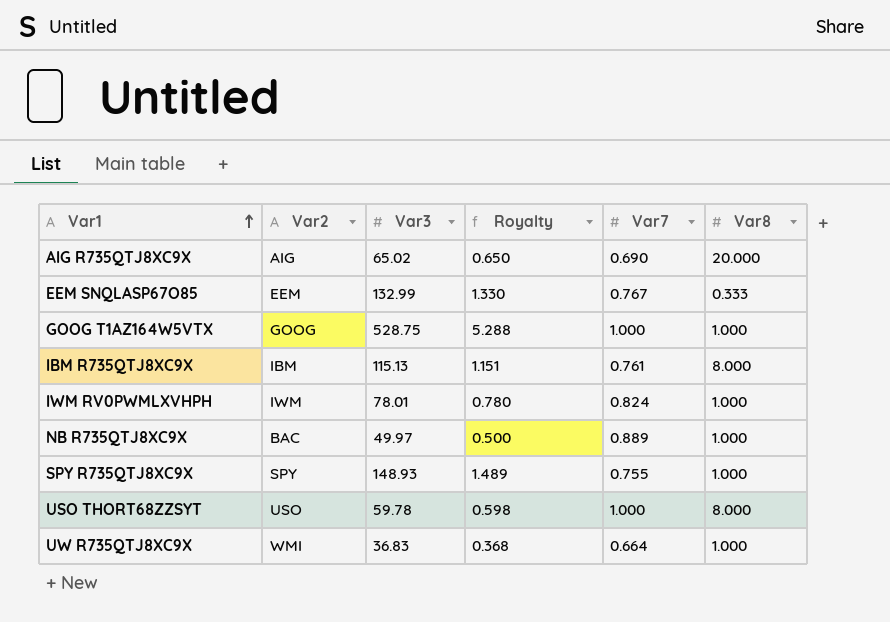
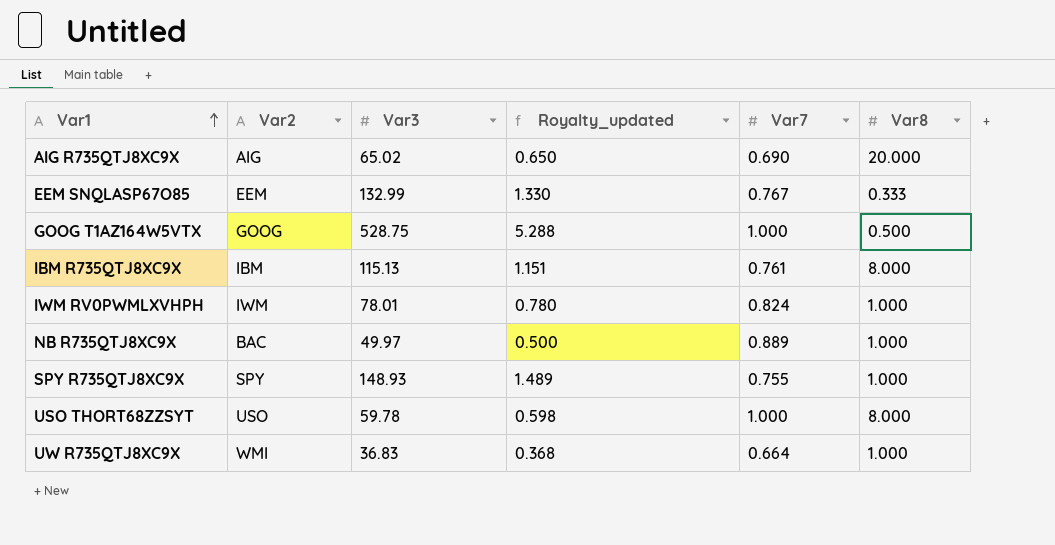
column name: Royalty -> Royalty_updated
GOOG T1AZ164W5VTX | Var8: 1.000 -> 0.500

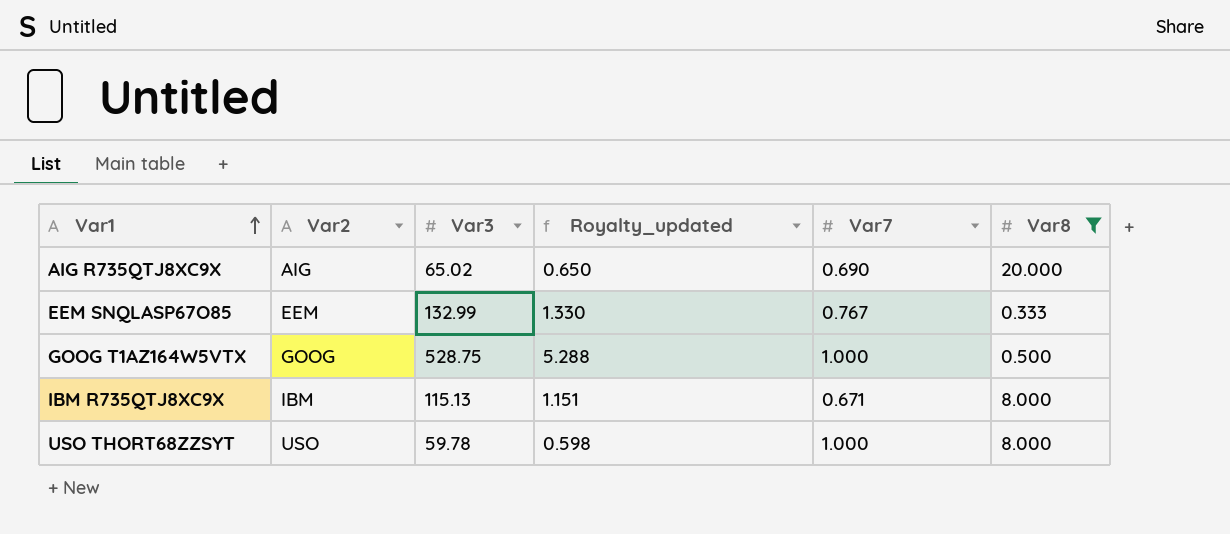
filter: none -> Var8 != 1.000
IBM R735QTJ8XC9X | Var7: 0.761 -> 0.671

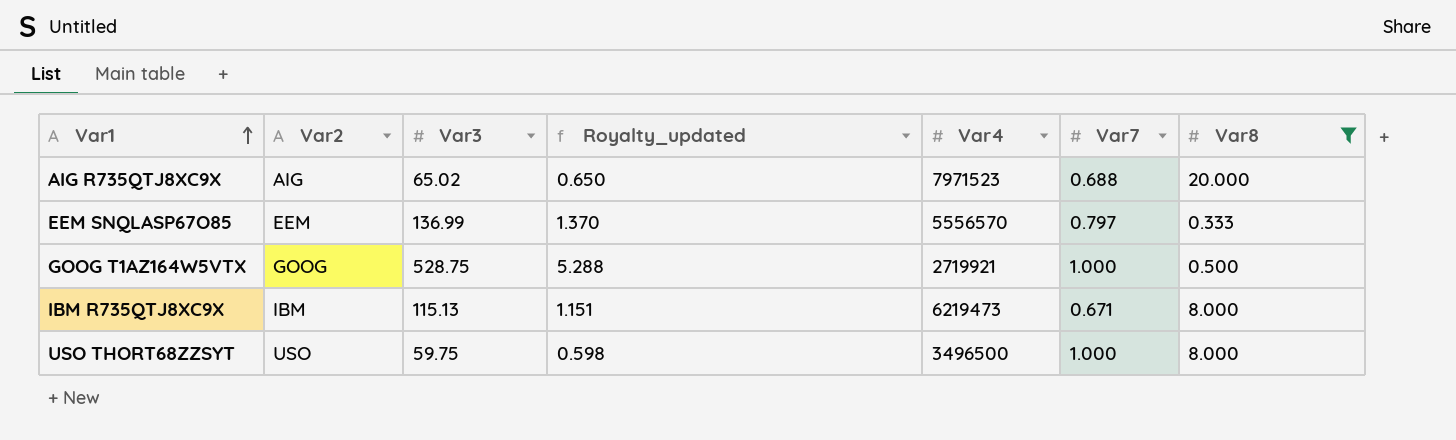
column Var4 | position: none -> 5
AIG R735QTJ8XC9X | Var7: 0.690 -> 0.688
EEM SNQLASP67O85 | Var3: 132.99 -> 136.99
EEM SNQLASP67O85 | Royalty_updated: 1.330 -> 1.370
EEM SNQLASP67O85 | Var7: 0.767 -> 0.797
USO THORT68ZZSYT | Var3: 59.78 -> 59.75

